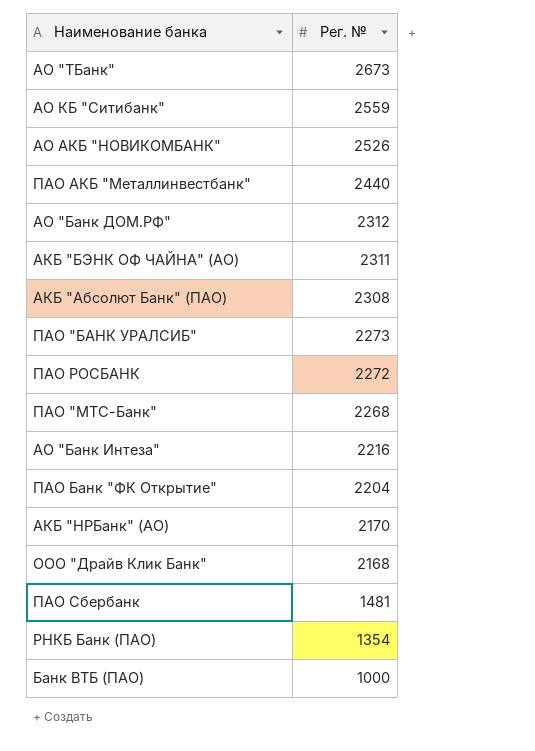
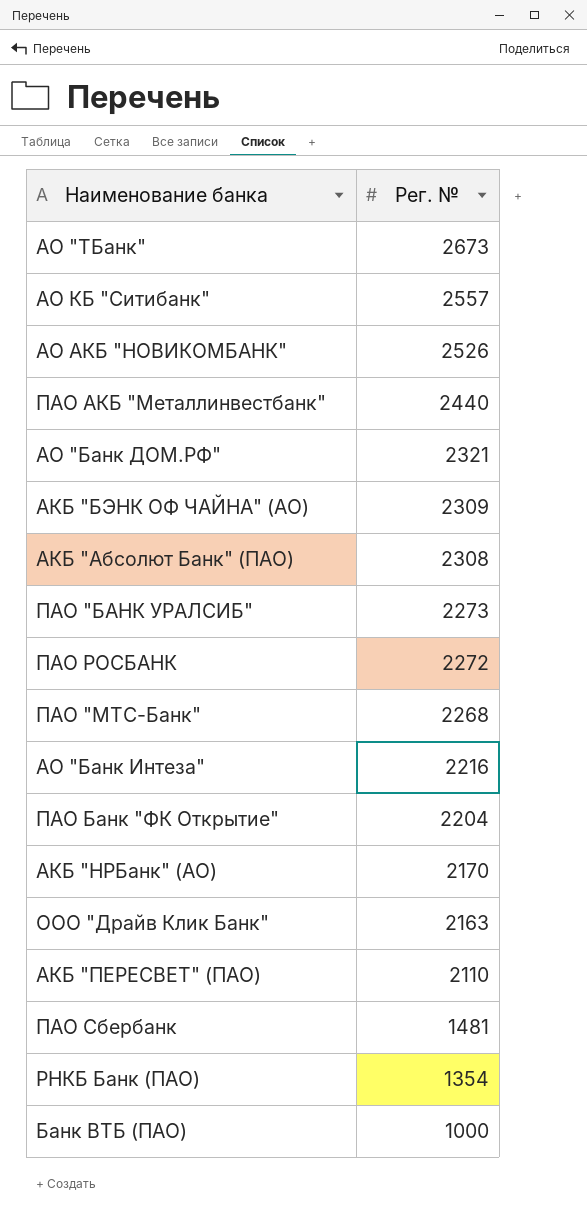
АО КБ "Ситибанк" | Рег. №: 2559 -> 2557
АО "Банк ДОМ.РФ" | Рег. №: 2312 -> 2321
АКБ "БЭНК ОФ ЧАЙНА" (АО) | Рег. №: 2311 -> 2309
ООО "Драйв Клик Банк" | Рег. №: 2168 -> 2163
row АКБ "ПЕРЕСВЕТ" (ПАО): none -> 2110

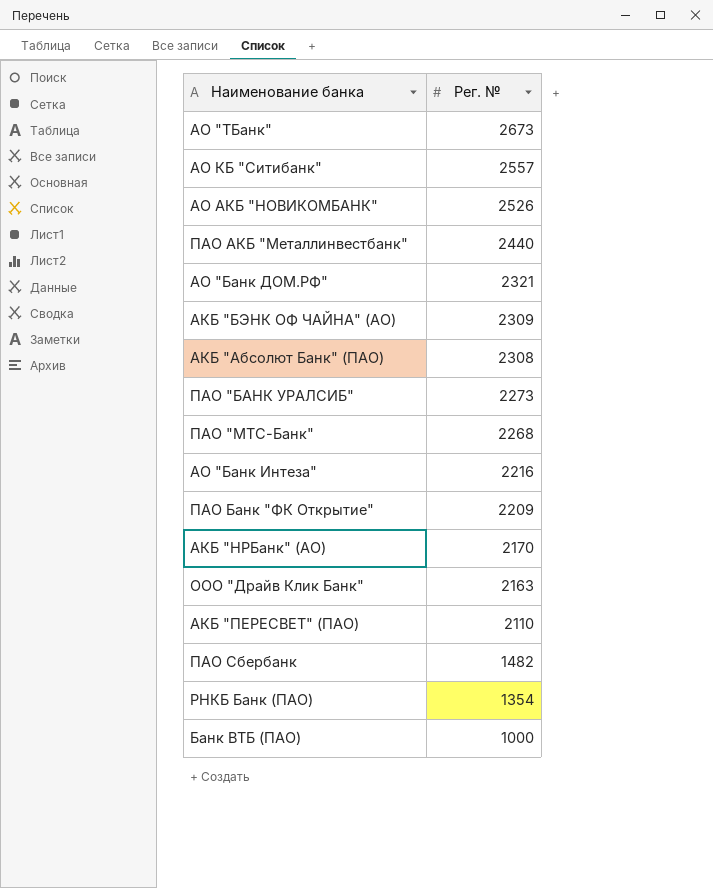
row ПАО РОСБАНК: 2272 -> none
ПАО Банк "ФК Открытие" | Рег. №: 2204 -> 2209
ПАО Сбербанк | Рег. №: 1481 -> 1482

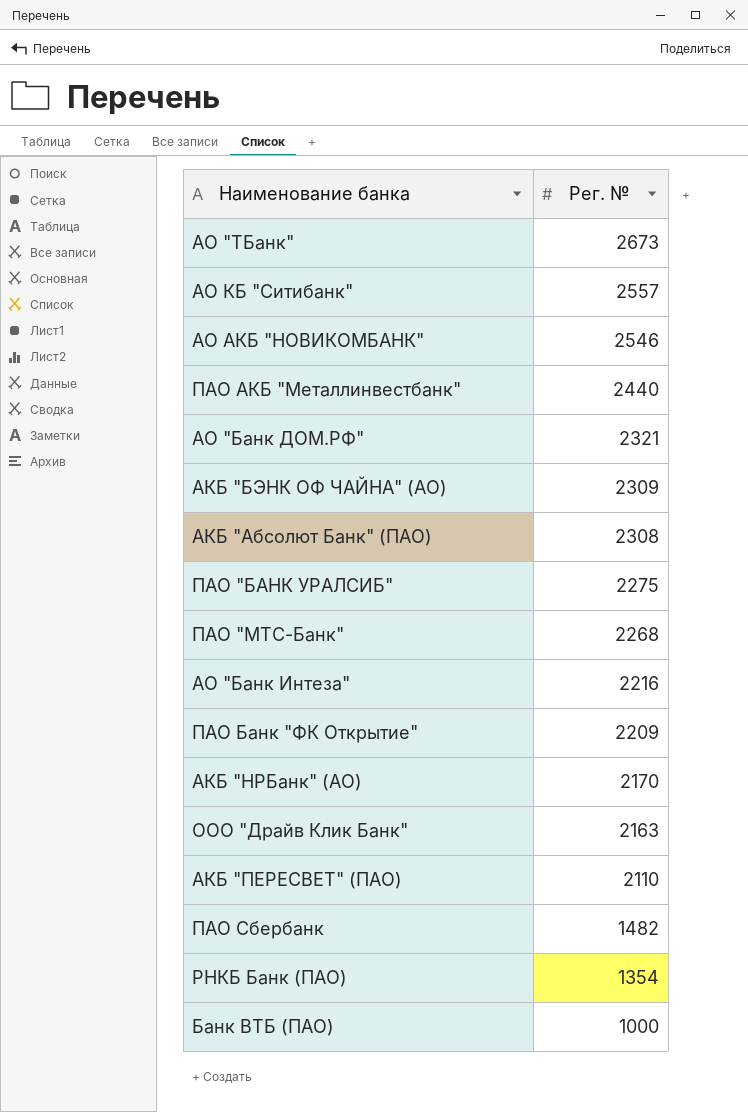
АО АКБ "НОВИКОМБАНК" | Рег. №: 2526 -> 2546
ПАО "БАНК УРАЛСИБ" | Рег. №: 2273 -> 2275

